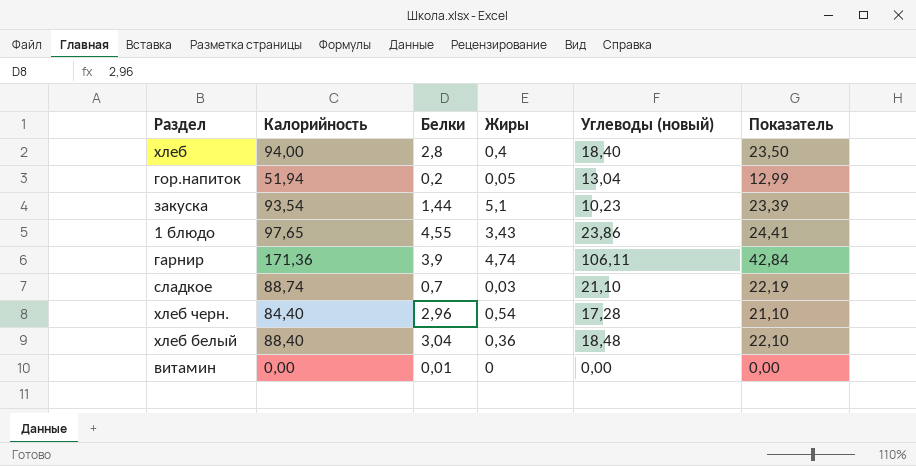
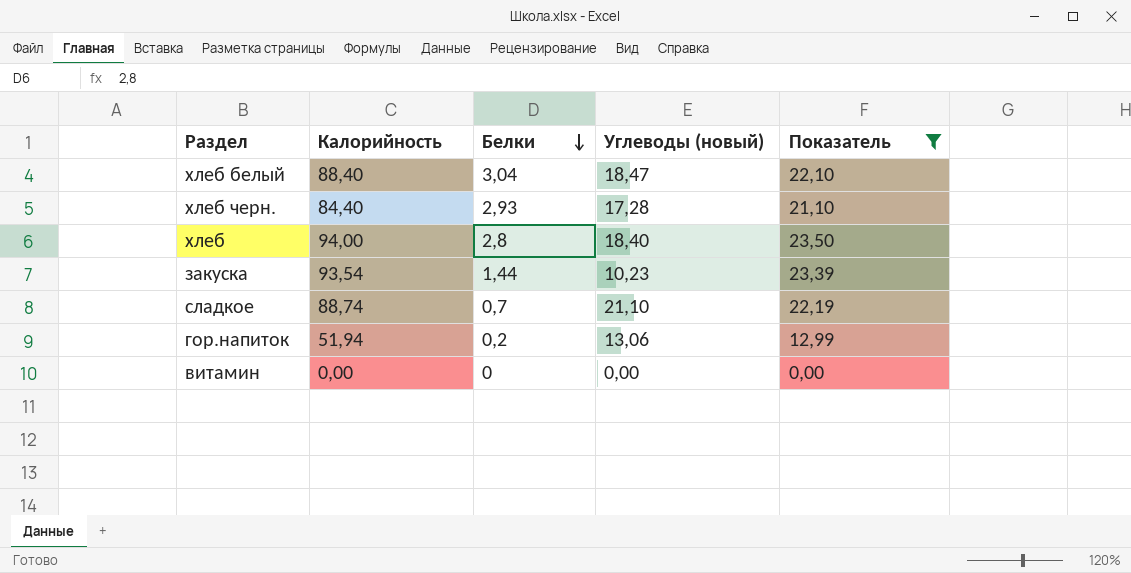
filter: none -> Показатель <= 23,50
row order: none -> Белки descending
column Жиры | position: 4 -> none
хлеб белый | Углеводы (новый): 18,48 -> 18,47
хлеб черн. | Белки: 2,96 -> 2,93
гор.напиток | Углеводы (новый): 13,04 -> 13,06
витамин | Белки: 0,01 -> 0

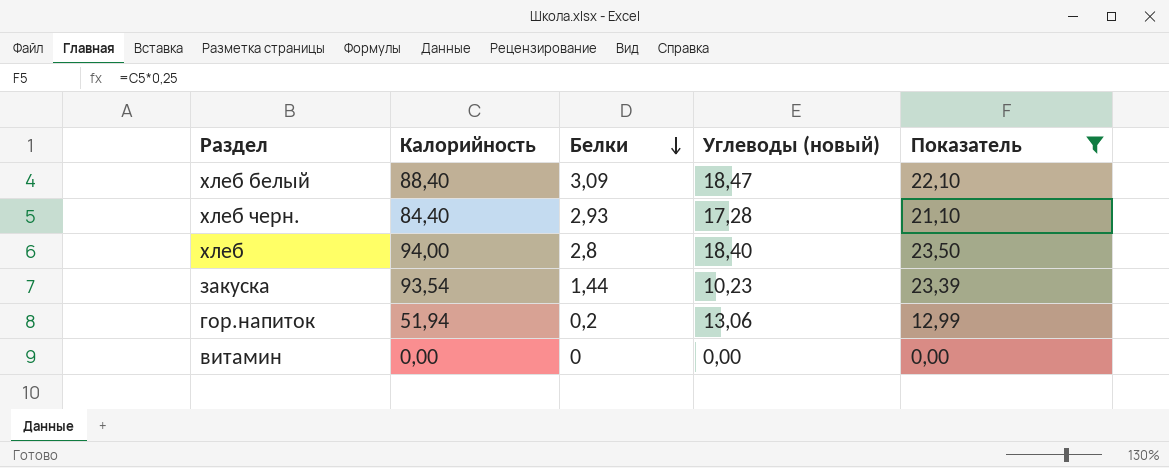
row сладкое: 88,74 | 0,7 | 21,10 | 22,19 -> none
хлеб белый | Белки: 3,04 -> 3,09

